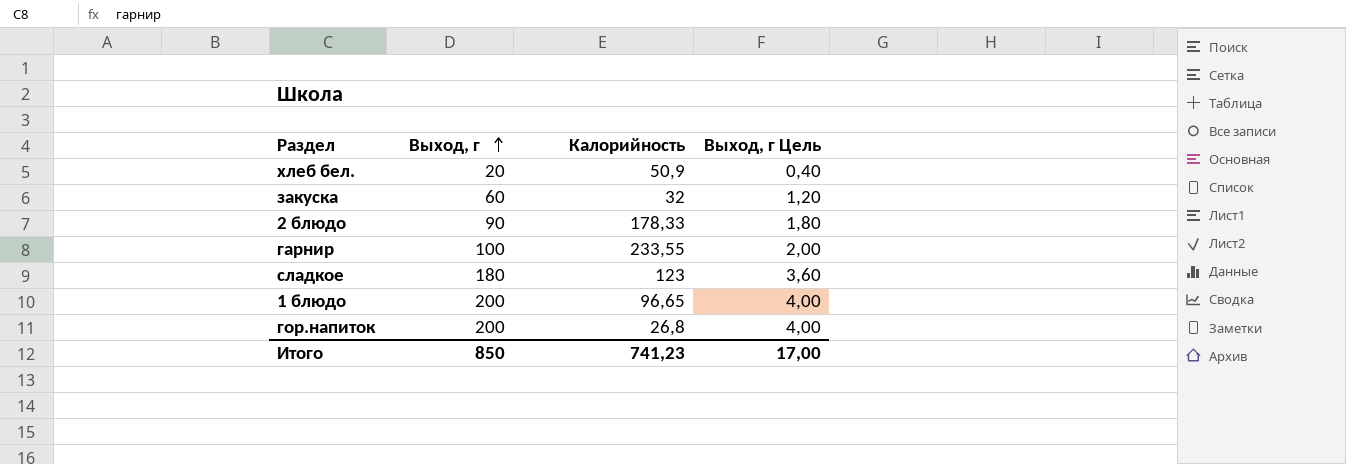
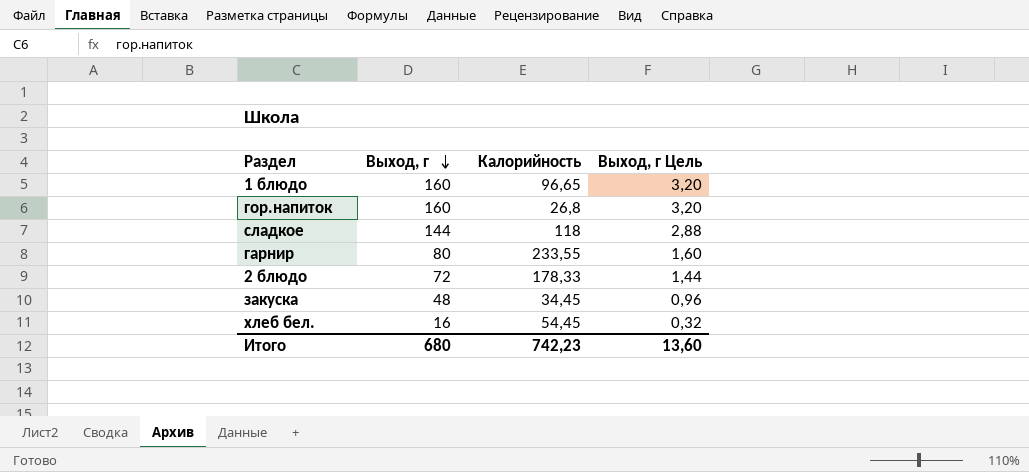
row order: Выход, г ascending -> Выход, г descending
1 блюдо | Выход, г: 200 -> 160
1 блюдо | Выход, г Цель: 4,00 -> 3,20
гор.напиток | Выход, г: 200 -> 160
гор.напиток | Выход, г Цель: 4,00 -> 3,20
сладкое | Выход, г: 180 -> 144
сладкое | Калорийность: 123 -> 118
сладкое | Выход, г Цель: 3,60 -> 2,88
гарнир | Выход, г: 100 -> 80
гарнир | Выход, г Цель: 2,00 -> 1,60
2 блюдо | Выход, г: 90 -> 72
2 блюдо | Выход, г Цель: 1,80 -> 1,44
закуска | Выход, г: 60 -> 48
закуска | Калорийность: 32 -> 34,45
закуска | Выход, г Цель: 1,20 -> 0,96
хлеб бел. | Выход, г: 20 -> 16
хлеб бел. | Калорийность: 50,9 -> 54,45
хлеб бел. | Выход, г Цель: 0,40 -> 0,32
Итого | Выход, г: 850 -> 680
Итого | Калорийность: 741,23 -> 742,23
Итого | Выход, г Цель: 17,00 -> 13,60

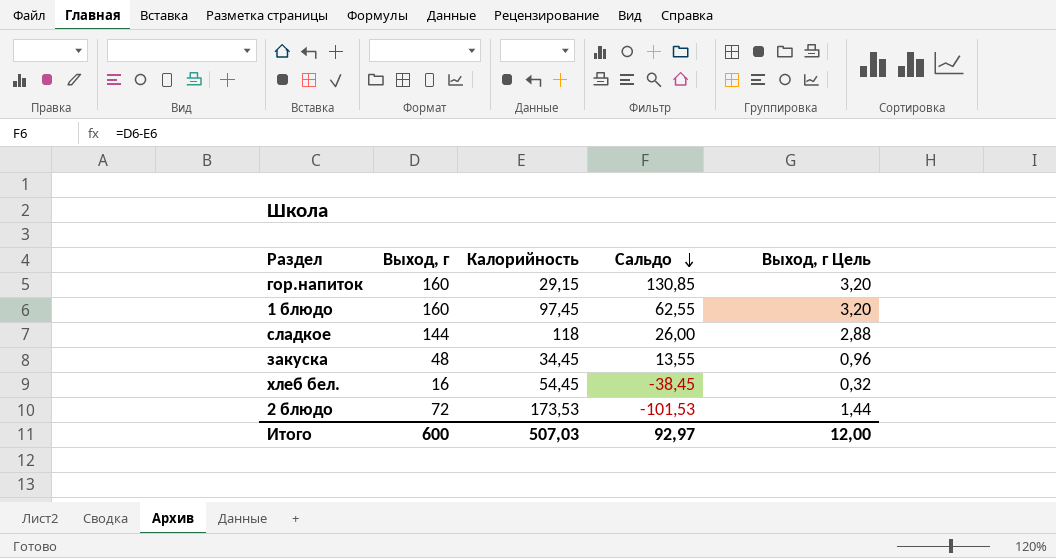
row order: Выход, г descending -> Сальдо descending
column Сальдо | formula: none -> [Выход, г] - [Калорийность]
row гарнир: 80 | 233,55 | 1,60 -> none
гор.напиток | Калорийность: 26,8 -> 29,15
1 блюдо | Калорийность: 96,65 -> 97,45
2 блюдо | Калорийность: 178,33 -> 173,53
Итого | Выход, г: 680 -> 600
Итого | Калорийность: 742,23 -> 507,03
Итого | Выход, г Цель: 13,60 -> 12,00

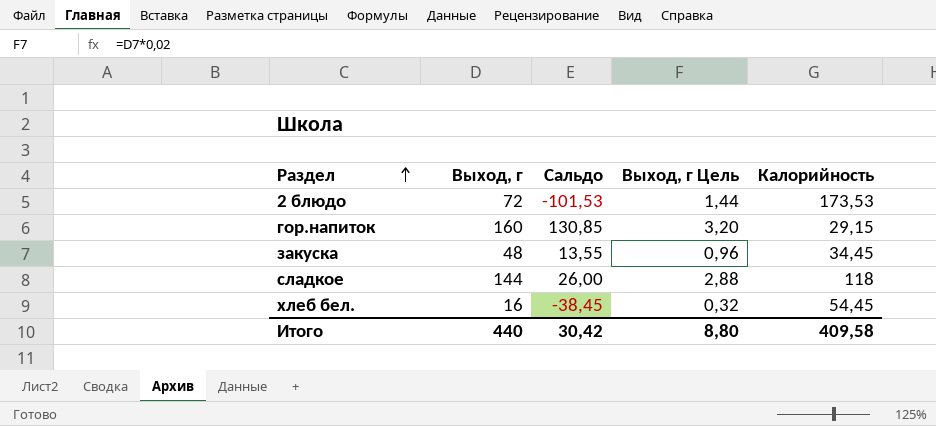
row order: Сальдо descending -> Раздел ascending
column Калорийность | position: 3 -> 5
row 1 блюдо: 160 | 97,45 | 62,55 | 3,20 -> none
Итого | Выход, г: 600 -> 440
Итого | Сальдо: 92,97 -> 30,42
Итого | Выход, г Цель: 12,00 -> 8,80
Итого | Калорийность: 507,03 -> 409,58

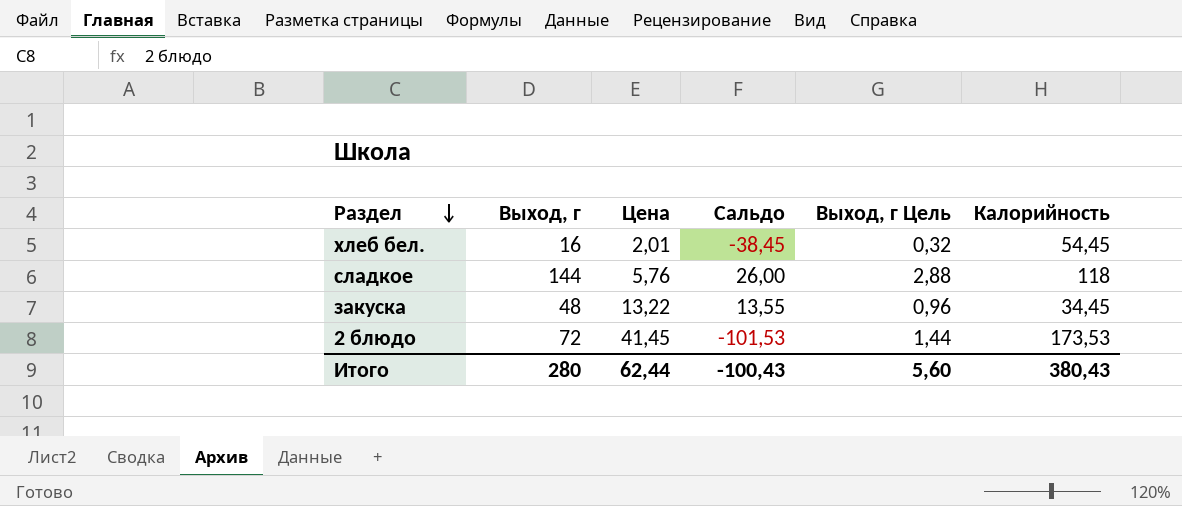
row order: Раздел ascending -> Раздел descending
column Цена | position: none -> 3
row гор.напиток: 160 | 130,85 | 3,20 | 29,15 -> none
Итого | Выход, г: 440 -> 280
Итого | Сальдо: 30,42 -> -100,43
Итого | Выход, г Цель: 8,80 -> 5,60
Итого | Калорийность: 409,58 -> 380,43

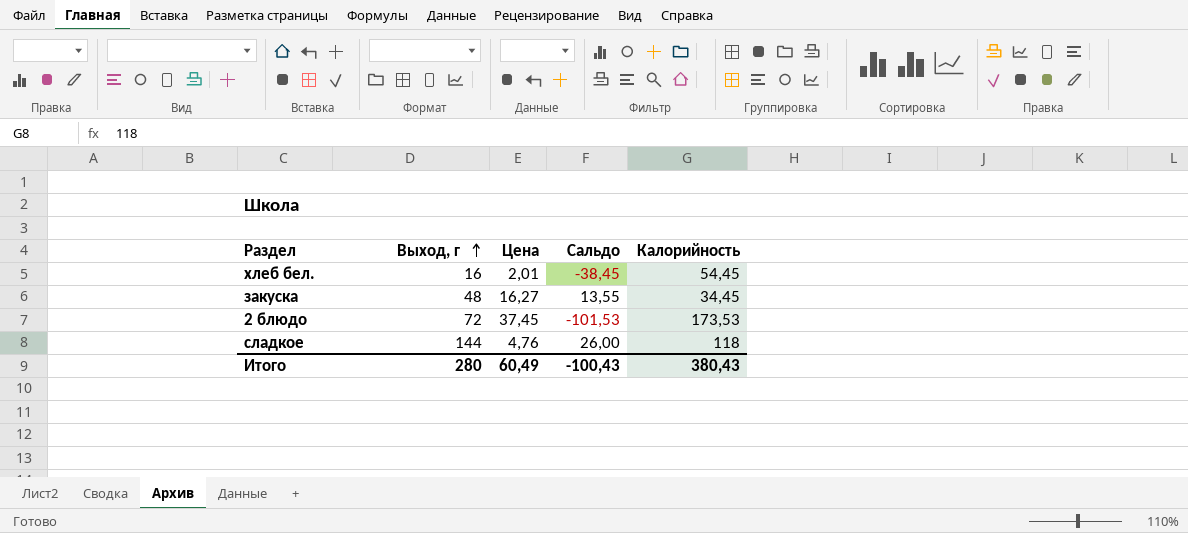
row order: Раздел descending -> Выход, г ascending
column Выход, г Цель | formula: [Выход, г] * 0,02 -> none
закуска | Цена: 13,22 -> 16,27
2 блюдо | Цена: 41,45 -> 37,45
сладкое | Цена: 5,76 -> 4,76
Итого | Цена: 62,44 -> 60,49

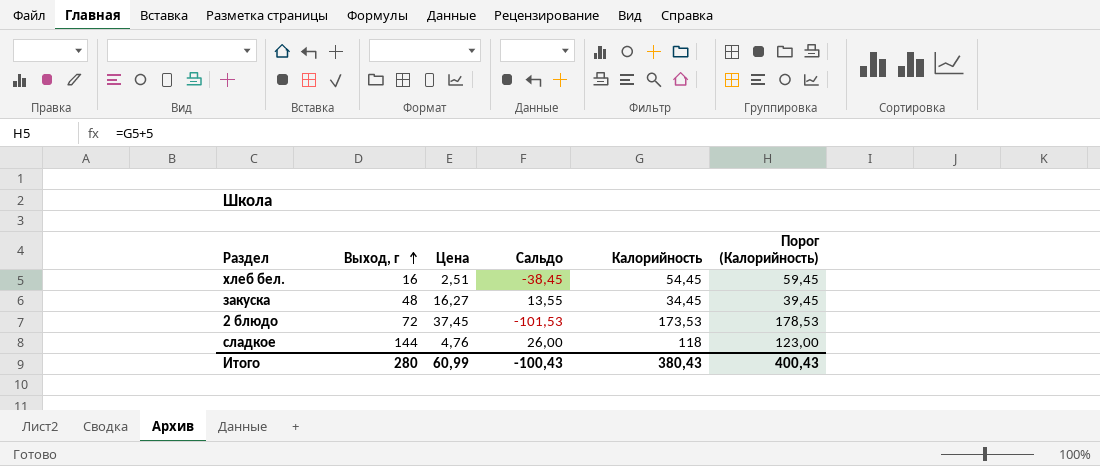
column Порог (Калорийность) | formula: none -> [Калорийность] + 5
хлеб бел. | Цена: 2,01 -> 2,51
Итого | Цена: 60,49 -> 60,99

